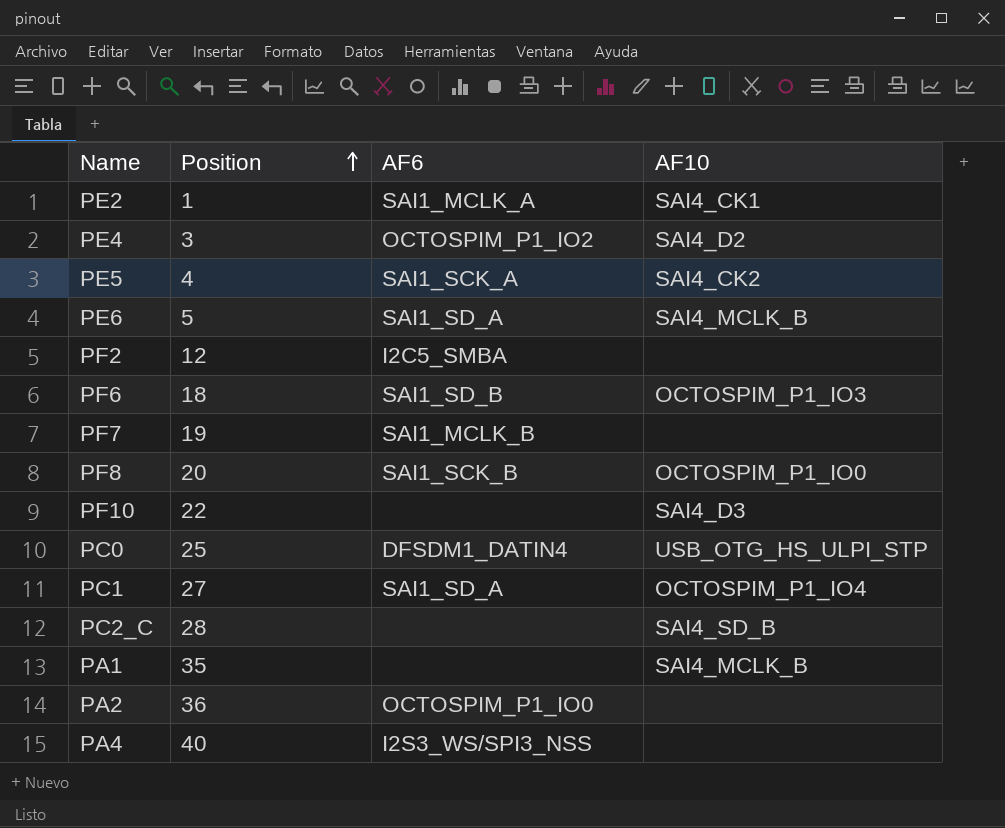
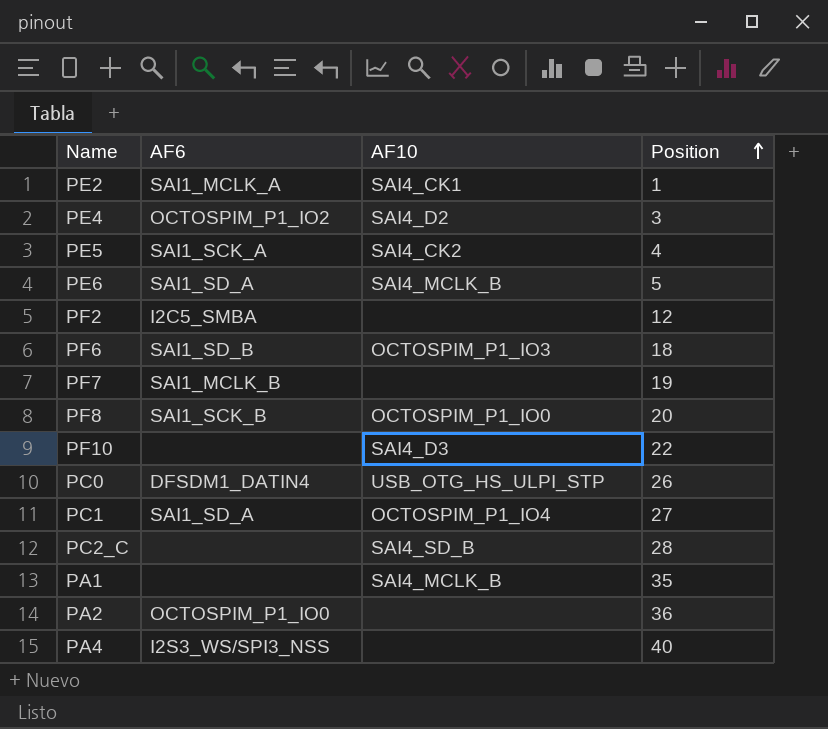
column Position | position: 2 -> 4
PC0 | Position: 25 -> 26

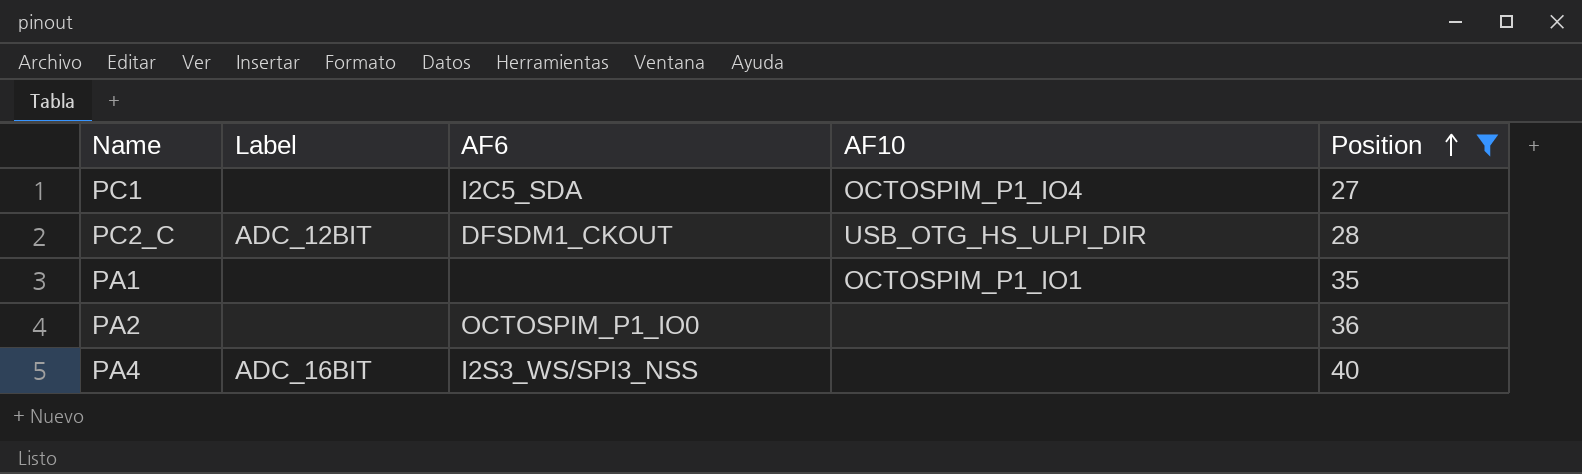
filter: none -> Position >= 27
column Label | position: none -> 2
PC1 | AF6: SAI1_SD_A -> I2C5_SDA
PC2_C | AF6: none -> DFSDM1_CKOUT
PC2_C | AF10: SAI4_SD_B -> USB_OTG_HS_ULPI_DIR
PA1 | AF10: SAI4_MCLK_B -> OCTOSPIM_P1_IO1

